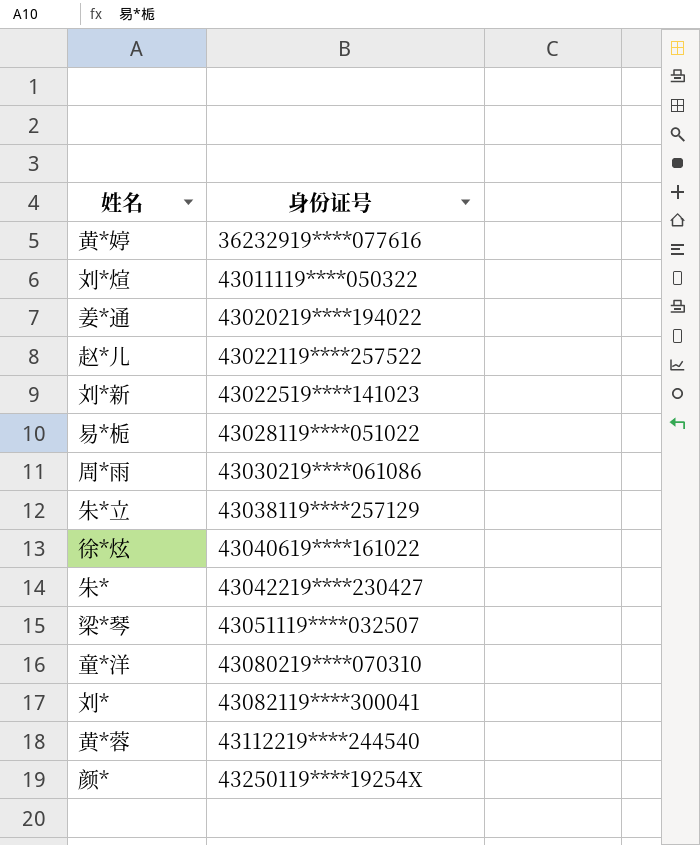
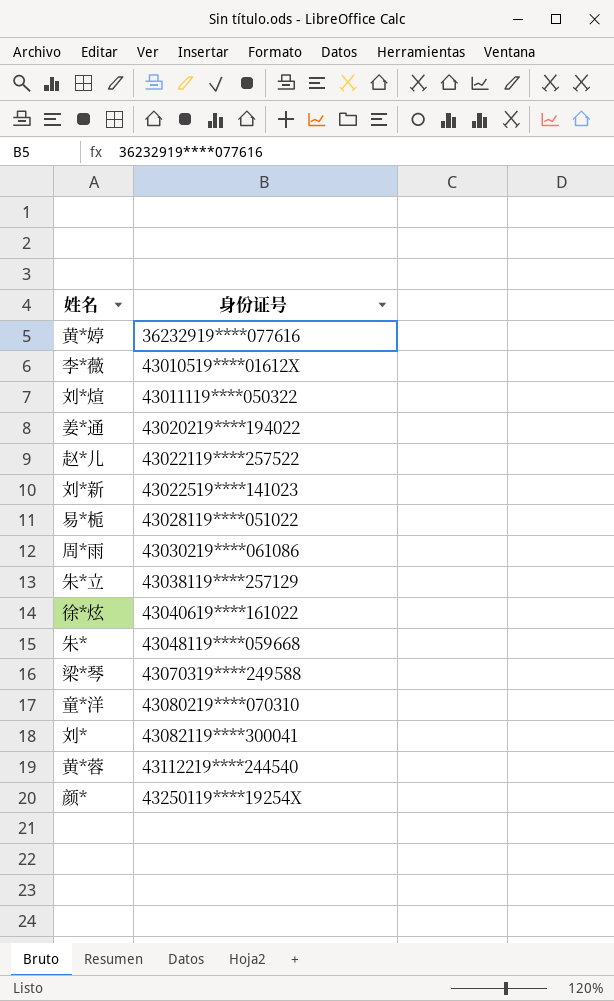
row 李*薇: none -> 43010519****01612X
朱* | 身份证号: 43042219****230427 -> 43048119****059668
梁*琴 | 身份证号: 43051119****032507 -> 43070319****249588

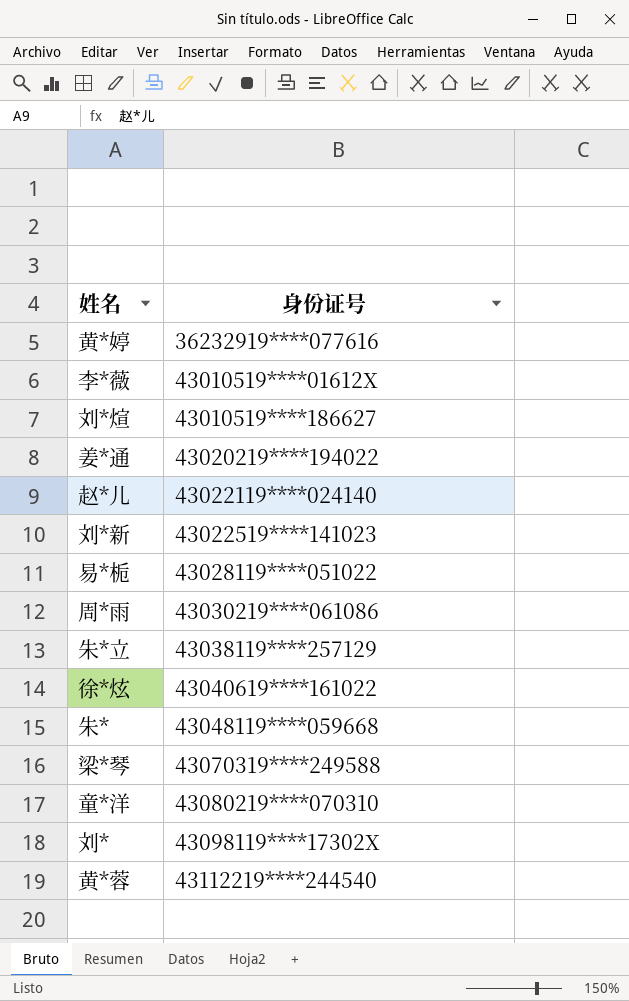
row 颜*: 43250119****19254X -> none
刘*煊 | 身份证号: 43011119****050322 -> 43010519****186627
赵*儿 | 身份证号: 43022119****257522 -> 43022119****024140
刘* | 身份证号: 43082119****300041 -> 43098119****17302X

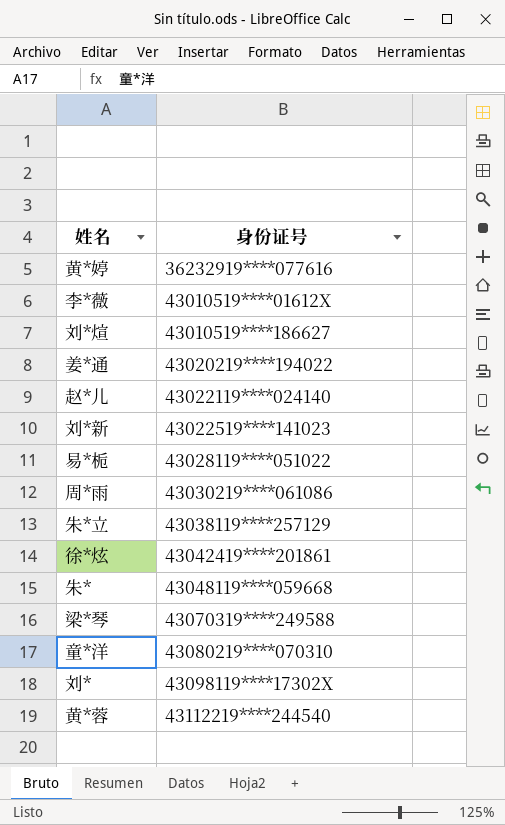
徐*炫 | 身份证号: 43040619****161022 -> 43042419****201861

